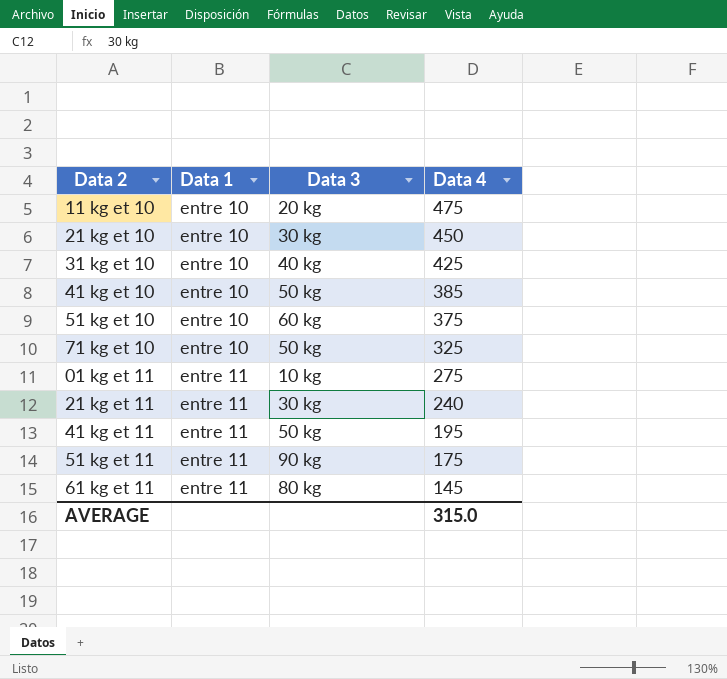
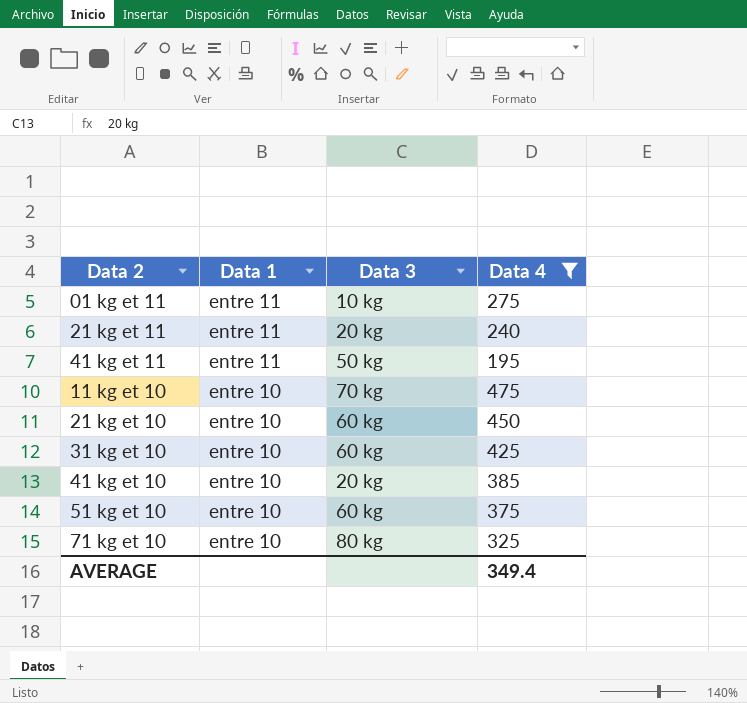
filter: none -> Data 4 >= 195
row order: Data 1 ascending -> Data 1 descending
21 kg et 11 | Data 3: 30 kg -> 20 kg
11 kg et 10 | Data 3: 20 kg -> 70 kg
21 kg et 10 | Data 3: 30 kg -> 60 kg
31 kg et 10 | Data 3: 40 kg -> 60 kg
41 kg et 10 | Data 3: 50 kg -> 20 kg
71 kg et 10 | Data 3: 50 kg -> 80 kg
AVERAGE | Data 4: 315.0 -> 349.4

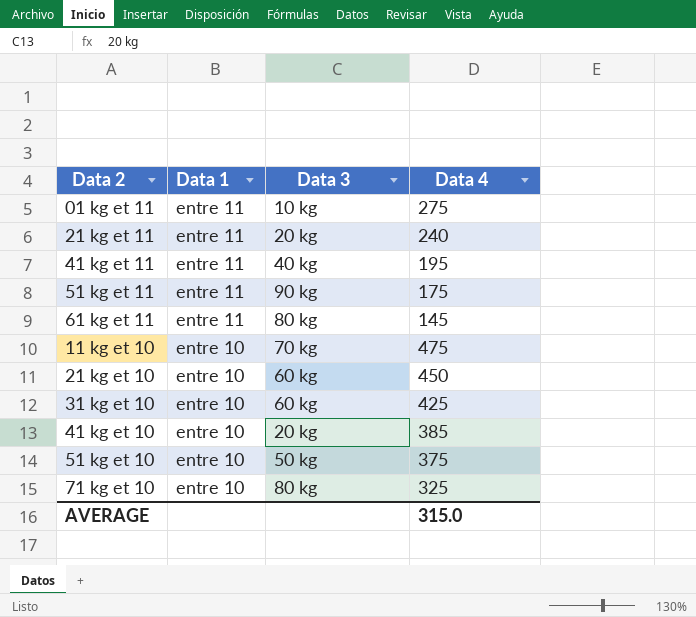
filter: Data 4 >= 195 -> none
41 kg et 11 | Data 3: 50 kg -> 40 kg
51 kg et 10 | Data 3: 60 kg -> 50 kg
AVERAGE | Data 4: 349.4 -> 315.0

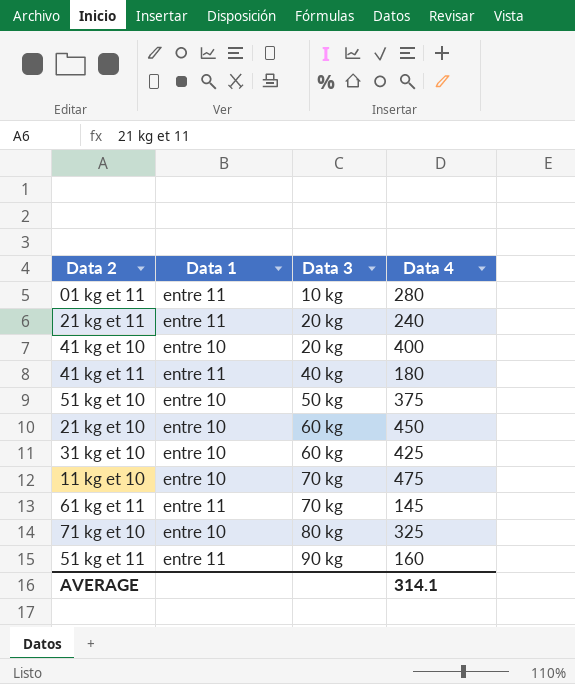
row order: Data 1 descending -> Data 3 ascending
01 kg et 11 | Data 4: 275 -> 280
41 kg et 10 | Data 4: 385 -> 400
41 kg et 11 | Data 4: 195 -> 180
61 kg et 11 | Data 3: 80 kg -> 70 kg
51 kg et 11 | Data 4: 175 -> 160
AVERAGE | Data 4: 315.0 -> 314.1

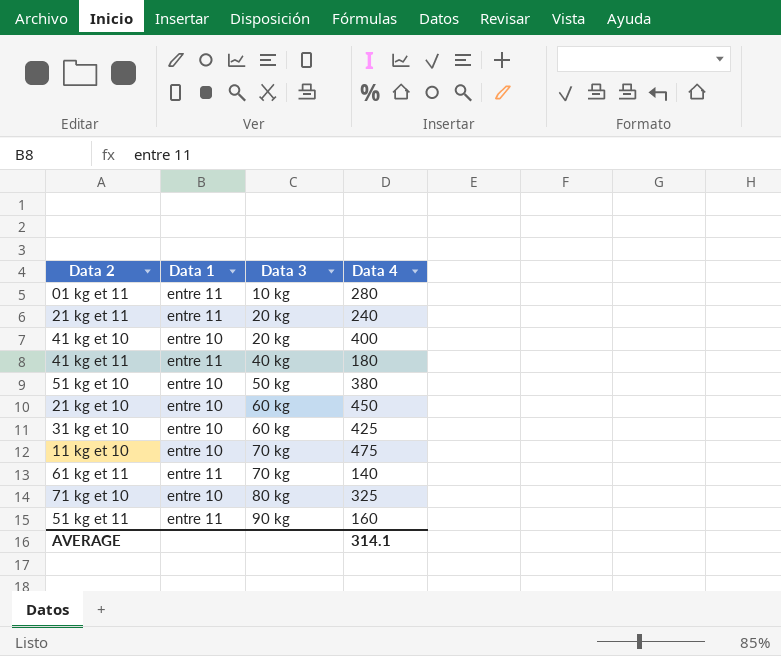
51 kg et 10 | Data 4: 375 -> 380
61 kg et 11 | Data 4: 145 -> 140

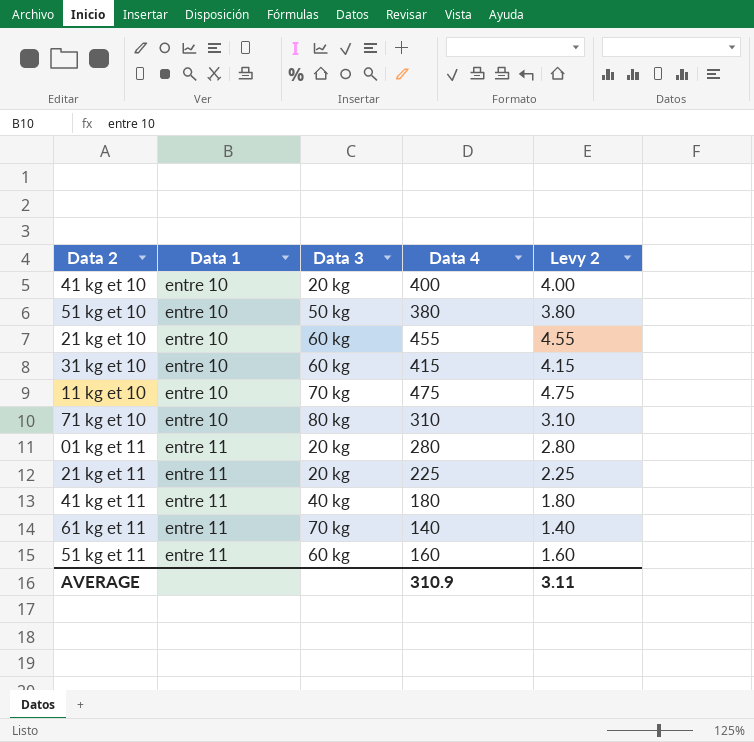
row order: Data 3 ascending -> Data 1 ascending
column Levy 2 | formula: none -> [Data 4] * 0.01
21 kg et 10 | Data 4: 450 -> 455
31 kg et 10 | Data 4: 425 -> 415
71 kg et 10 | Data 4: 325 -> 310
01 kg et 11 | Data 3: 10 kg -> 20 kg
21 kg et 11 | Data 4: 240 -> 225
51 kg et 11 | Data 3: 90 kg -> 60 kg
AVERAGE | Data 4: 314.1 -> 310.9

